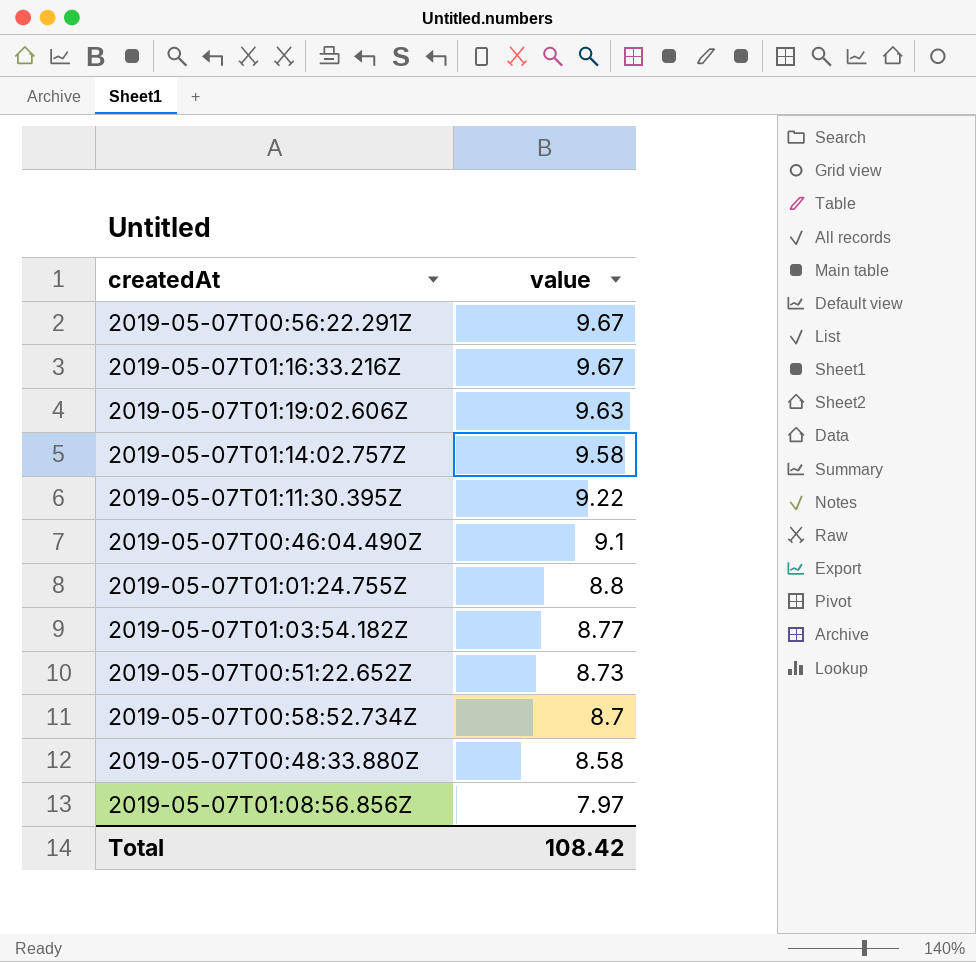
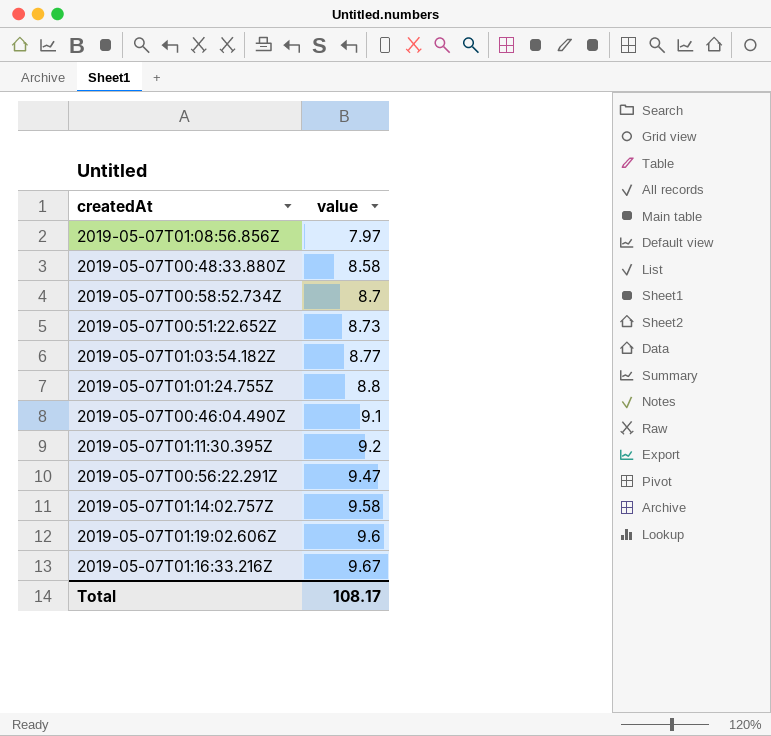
row order: value descending -> value ascending
2019-05-07T01:11:30.395Z | value: 9.22 -> 9.2
2019-05-07T00:56:22.291Z | value: 9.67 -> 9.47
2019-05-07T01:19:02.606Z | value: 9.63 -> 9.6
Total | value: 108.42 -> 108.17

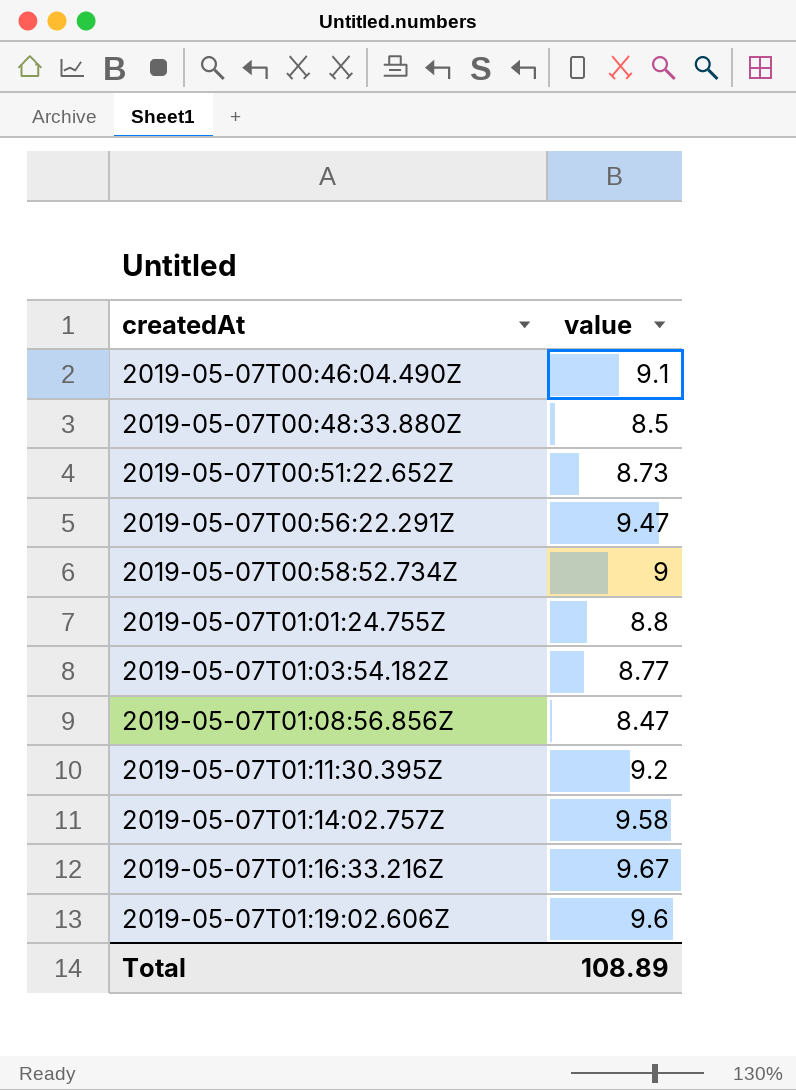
row order: value ascending -> createdAt ascending
2019-05-07T00:48:33.880Z | value: 8.58 -> 8.5
2019-05-07T00:58:52.734Z | value: 8.7 -> 9
2019-05-07T01:08:56.856Z | value: 7.97 -> 8.47
Total | value: 108.17 -> 108.89

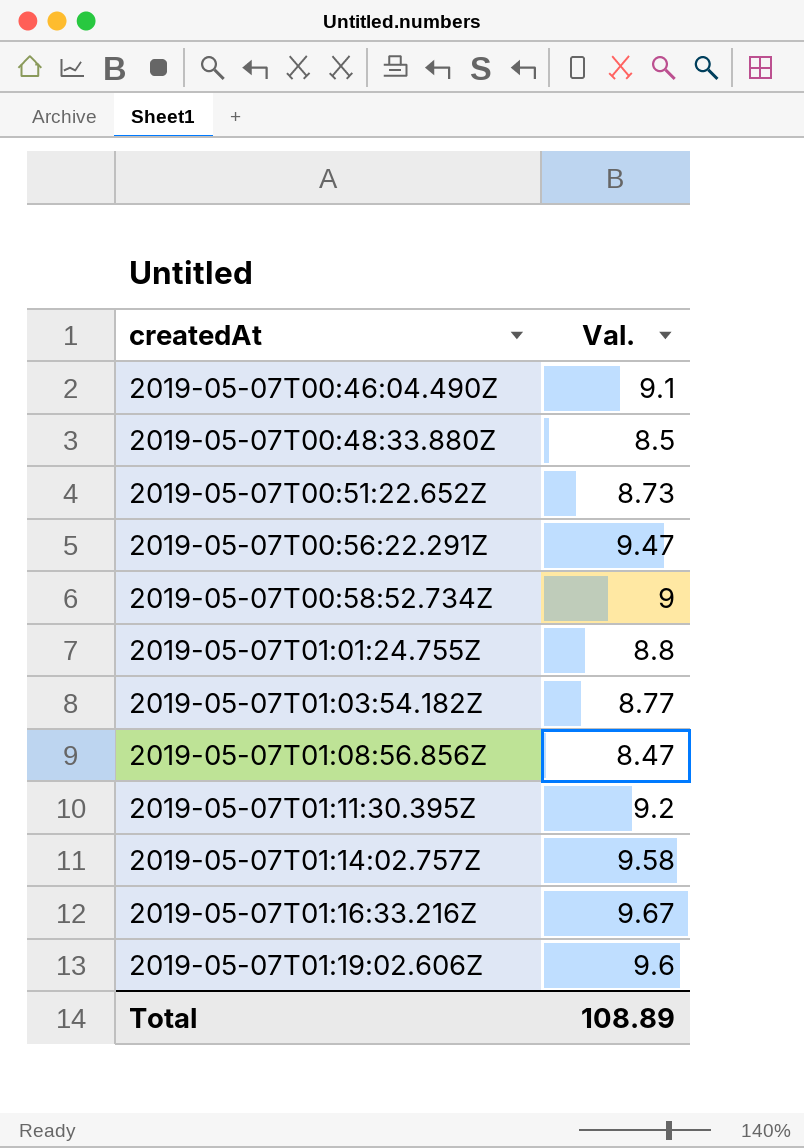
column name: value -> Val.

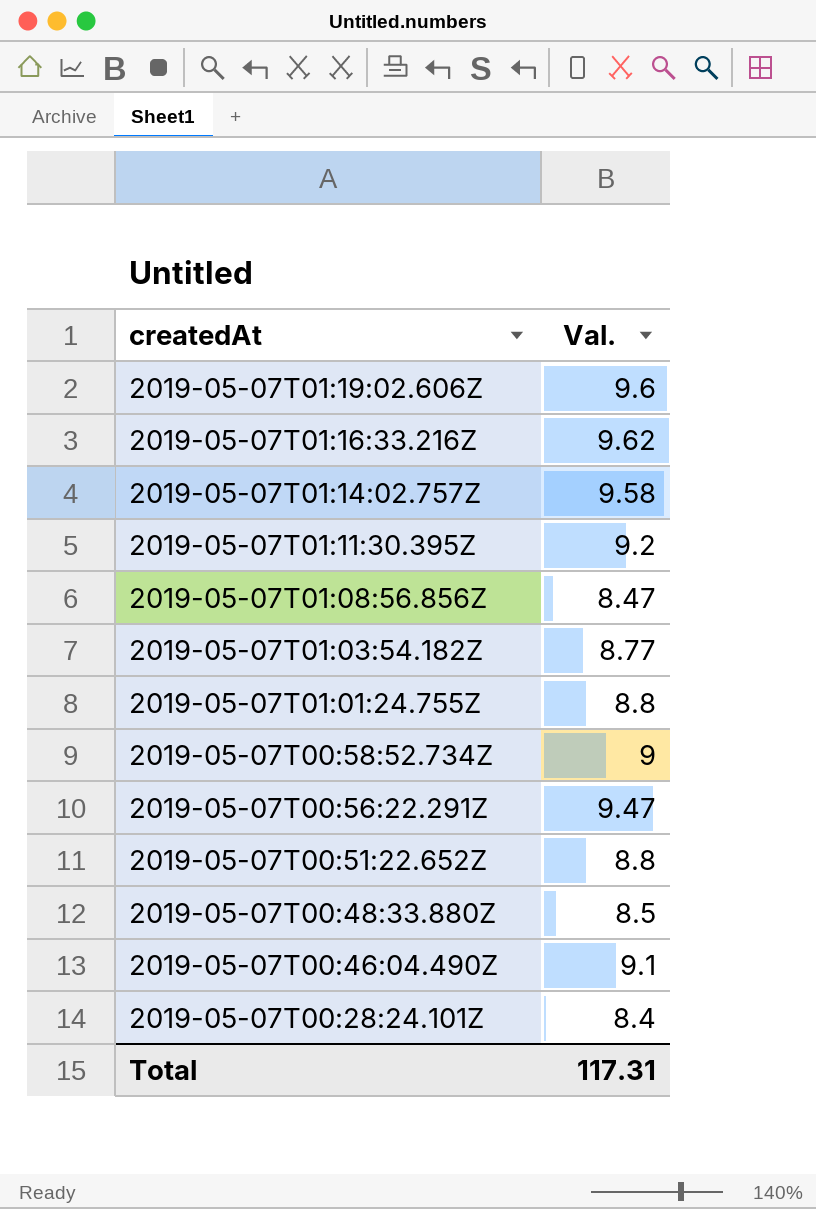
row order: createdAt ascending -> createdAt descending
2019-05-07T01:16:33.216Z | Val.: 9.67 -> 9.62
2019-05-07T00:51:22.652Z | Val.: 8.73 -> 8.8
row 2019-05-07T00:28:24.101Z: none -> 8.4
Total | Val.: 108.89 -> 117.31

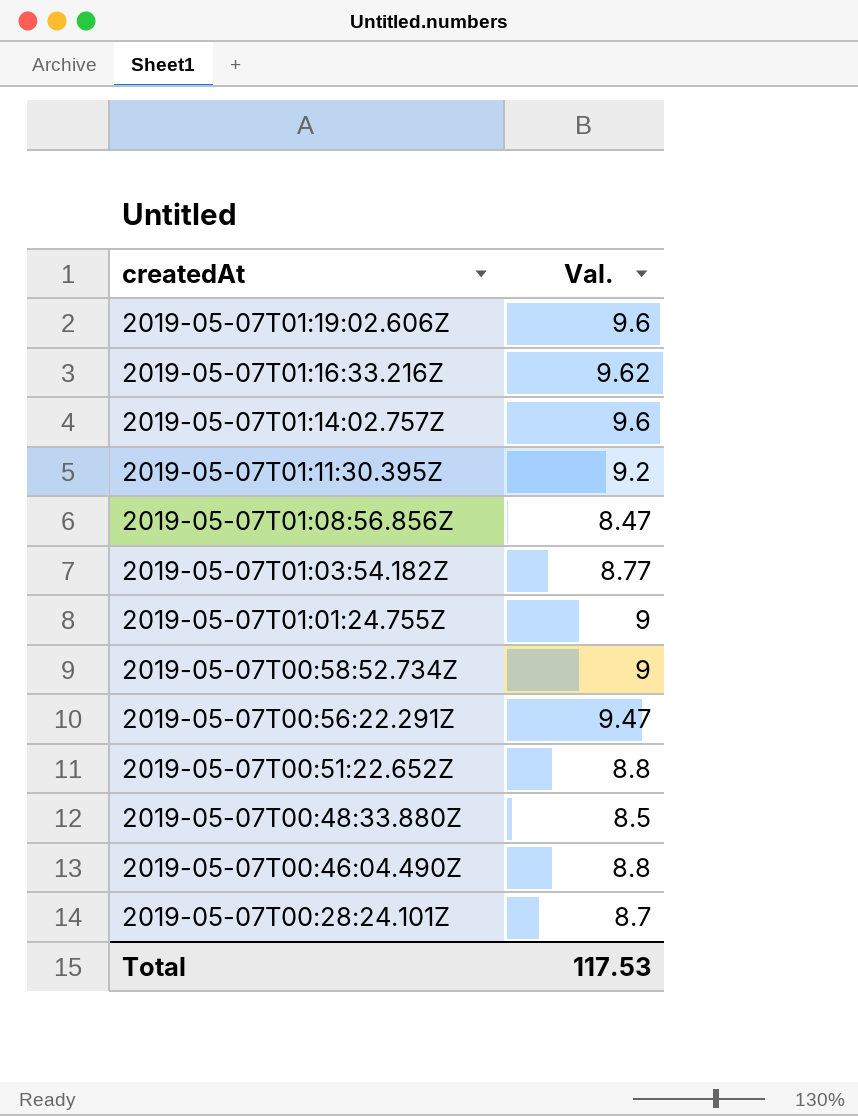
2019-05-07T01:14:02.757Z | Val.: 9.58 -> 9.6
2019-05-07T01:01:24.755Z | Val.: 8.8 -> 9
2019-05-07T00:46:04.490Z | Val.: 9.1 -> 8.8
2019-05-07T00:28:24.101Z | Val.: 8.4 -> 8.7
Total | Val.: 117.31 -> 117.53

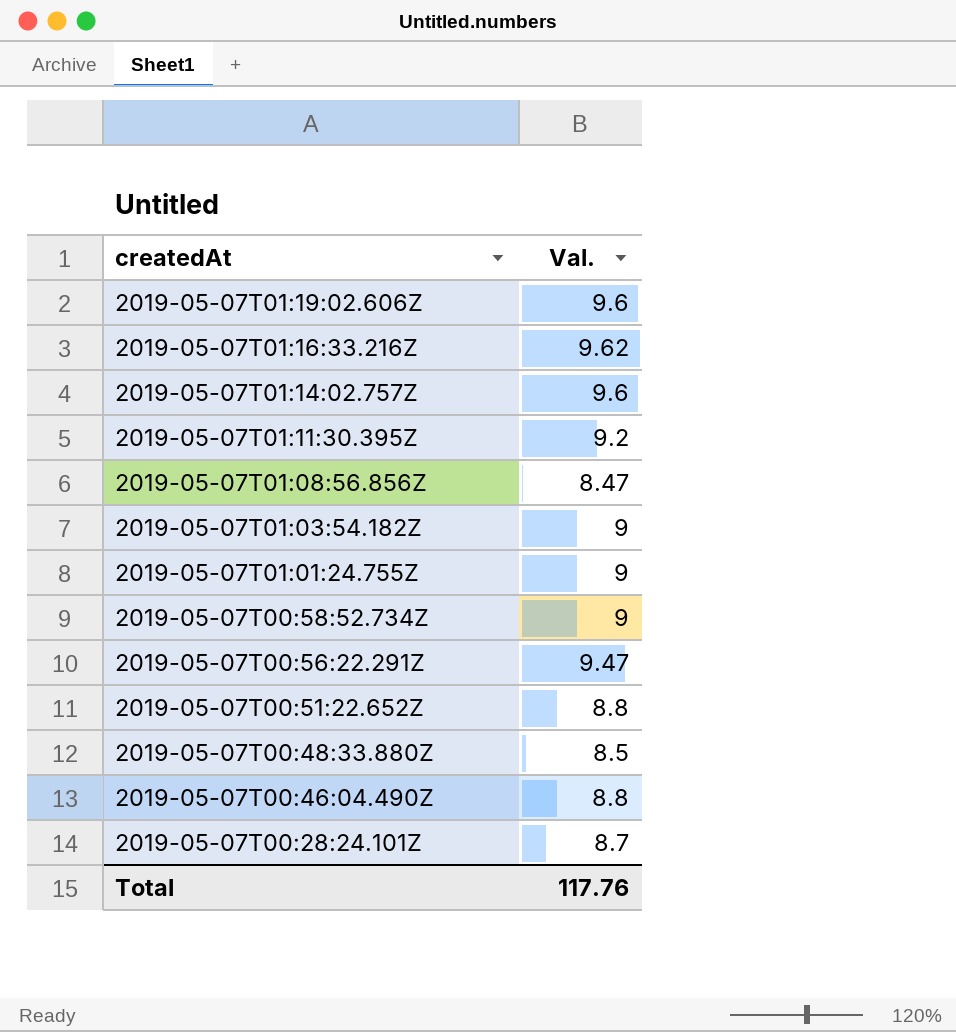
2019-05-07T01:03:54.182Z | Val.: 8.77 -> 9
Total | Val.: 117.53 -> 117.76

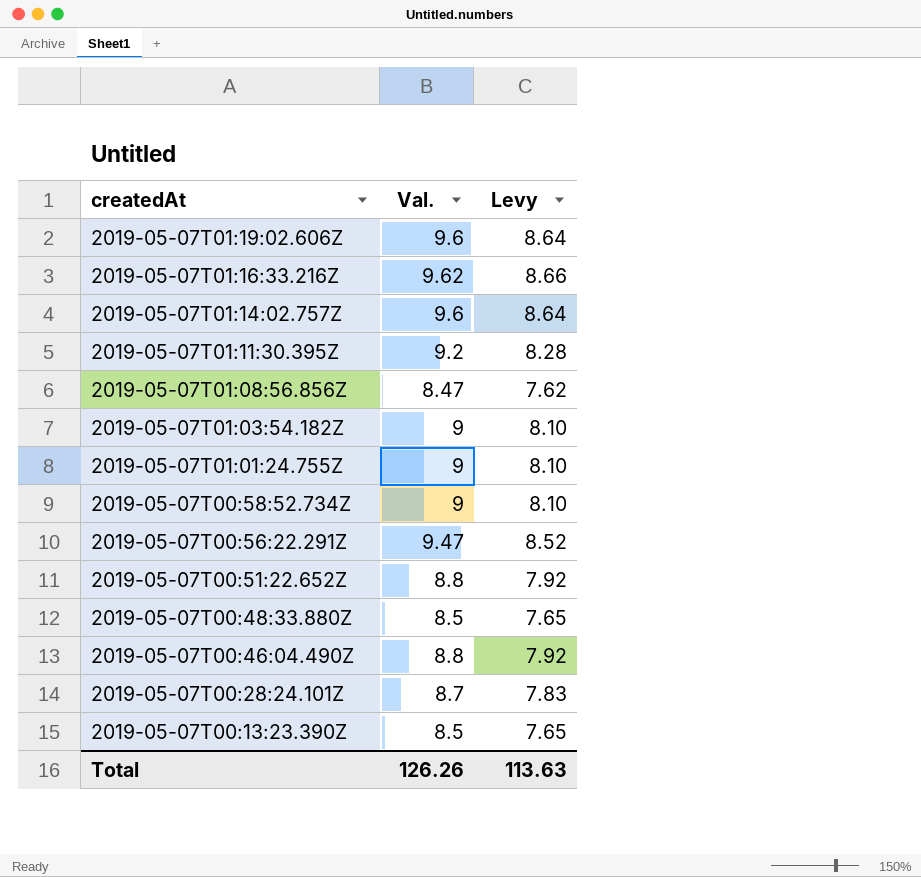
column Levy | formula: none -> [Val.] * 0.9
row 2019-05-07T00:13:23.390Z: none -> 8.5 | 7.65
Total | Val.: 117.76 -> 126.26

